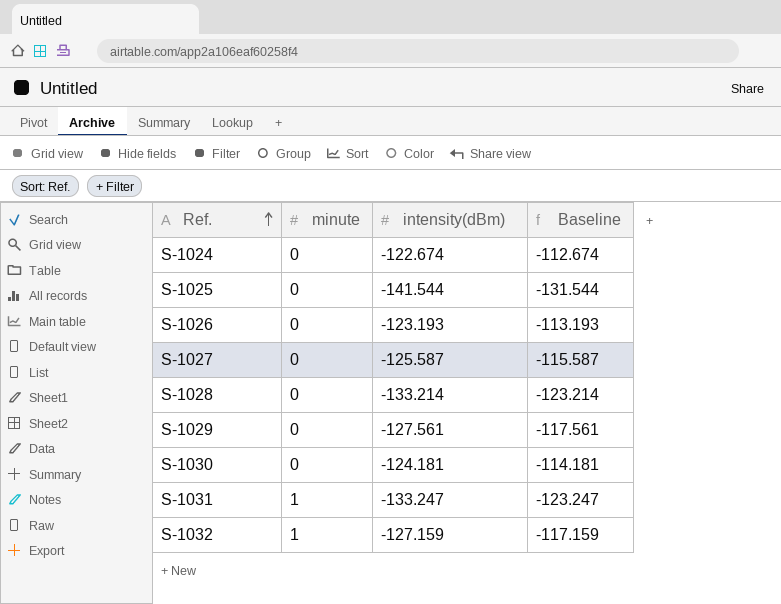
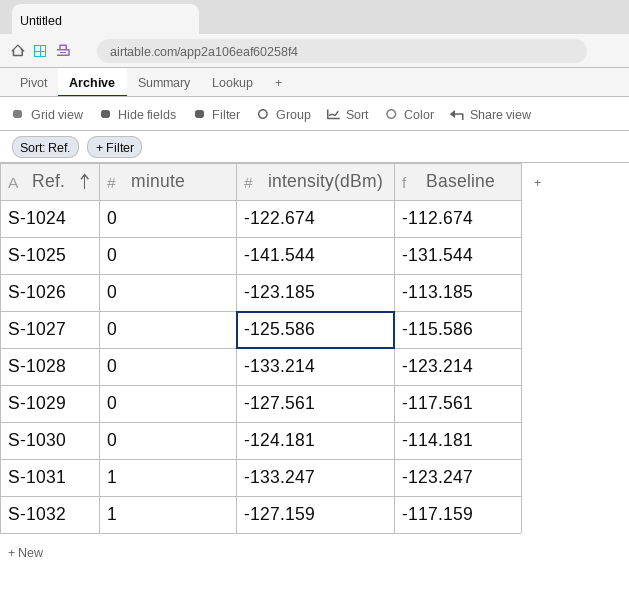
S-1026 | intensity(dBm): -123.193 -> -123.185
S-1026 | Baseline: -113.193 -> -113.185
S-1027 | intensity(dBm): -125.587 -> -125.586
S-1027 | Baseline: -115.587 -> -115.586

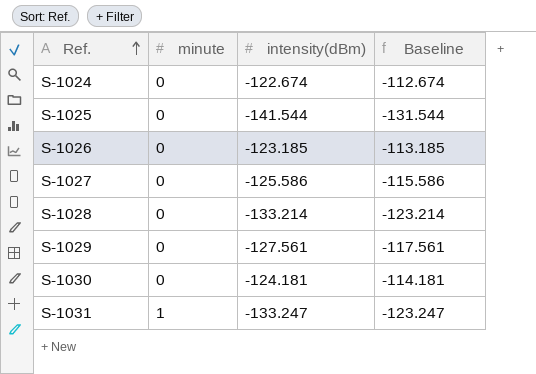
row S-1032: 1 | -127.159 | -117.159 -> none

